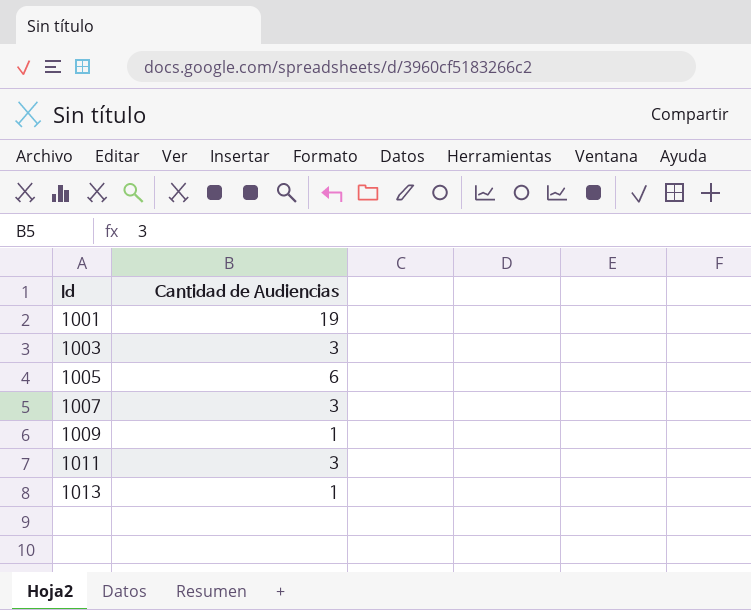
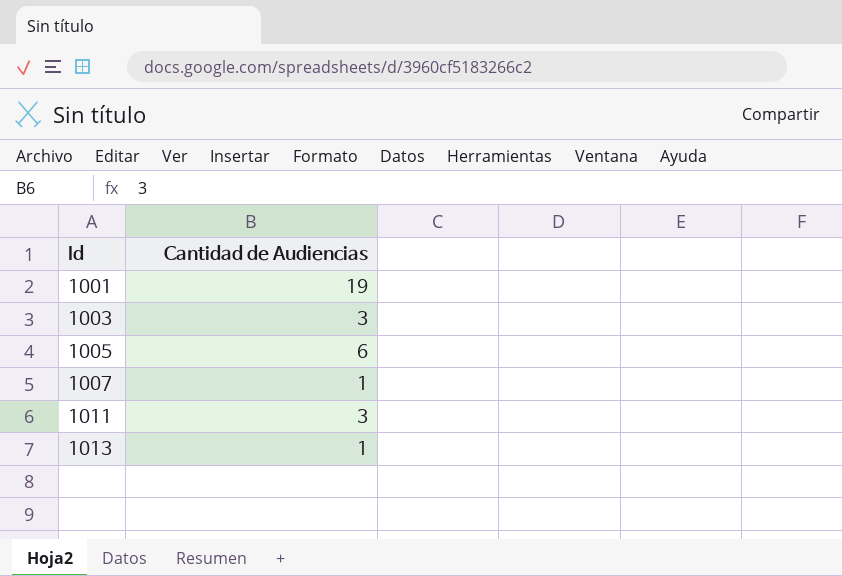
row 1009: 1 -> none
1007 | Cantidad de Audiencias: 3 -> 1

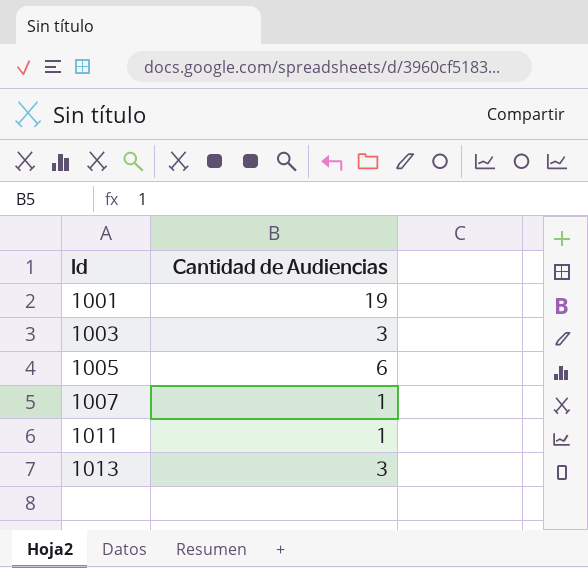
1011 | Cantidad de Audiencias: 3 -> 1
1013 | Cantidad de Audiencias: 1 -> 3

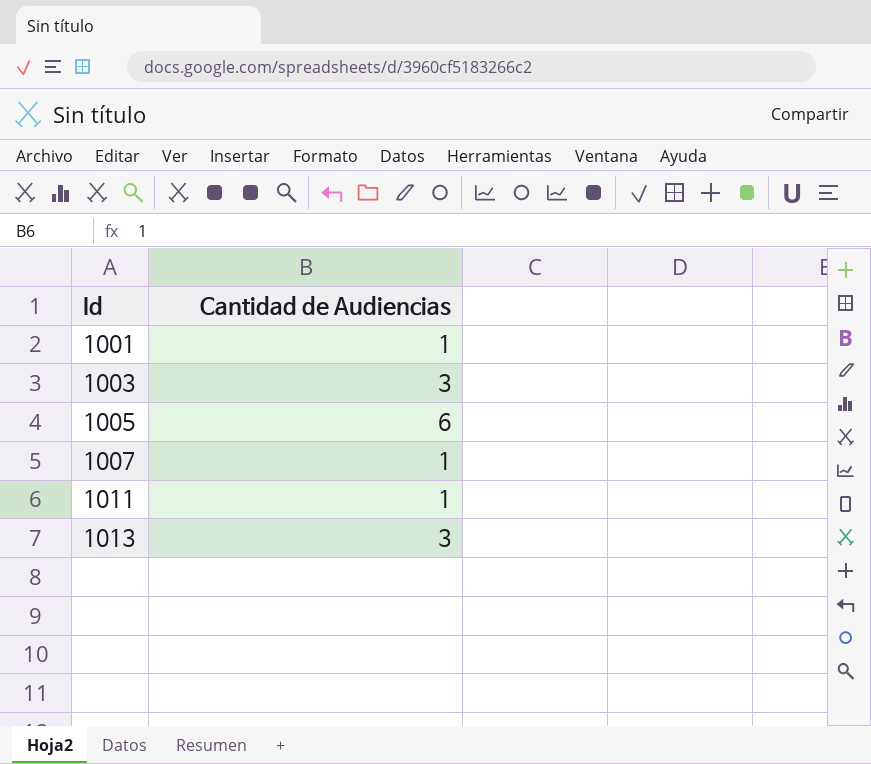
1001 | Cantidad de Audiencias: 19 -> 1

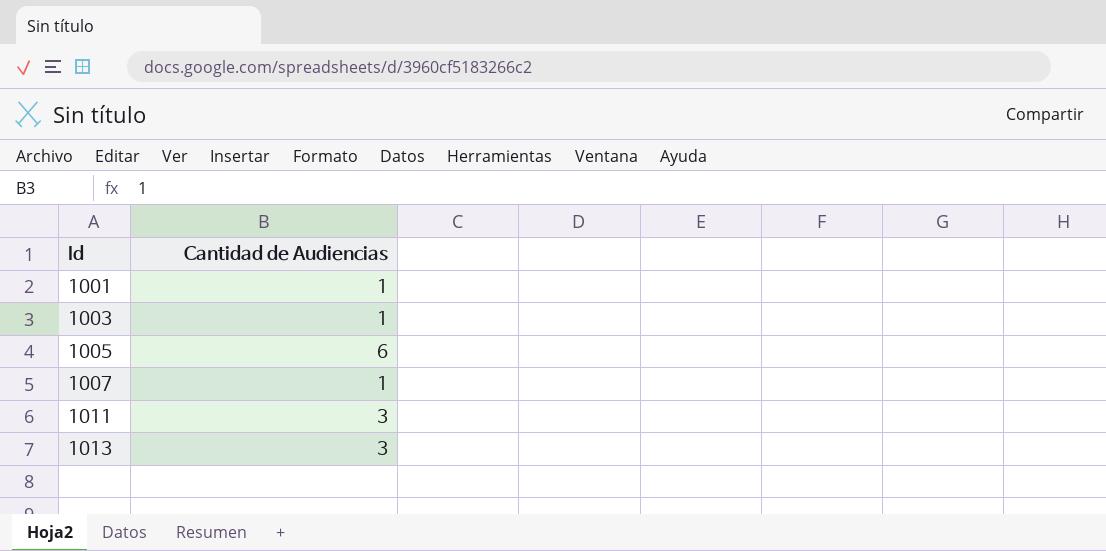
1003 | Cantidad de Audiencias: 3 -> 1
1011 | Cantidad de Audiencias: 1 -> 3

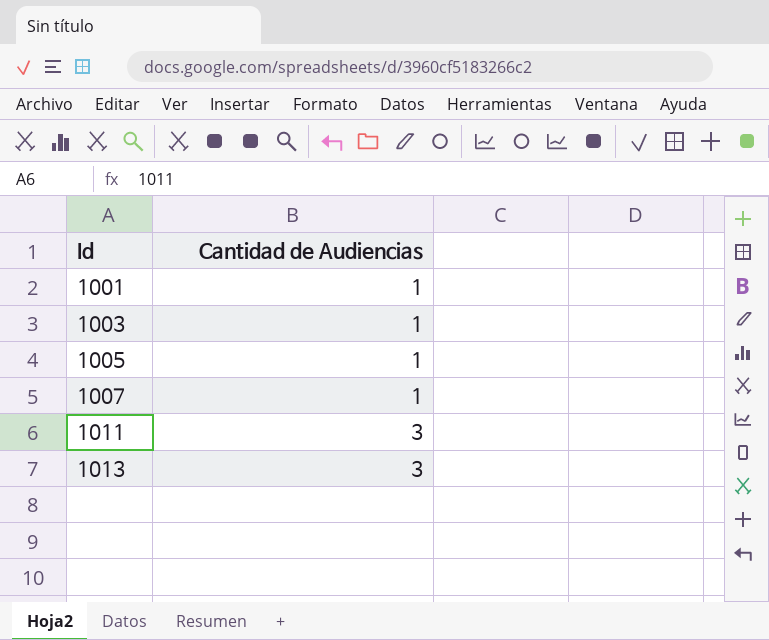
1005 | Cantidad de Audiencias: 6 -> 1

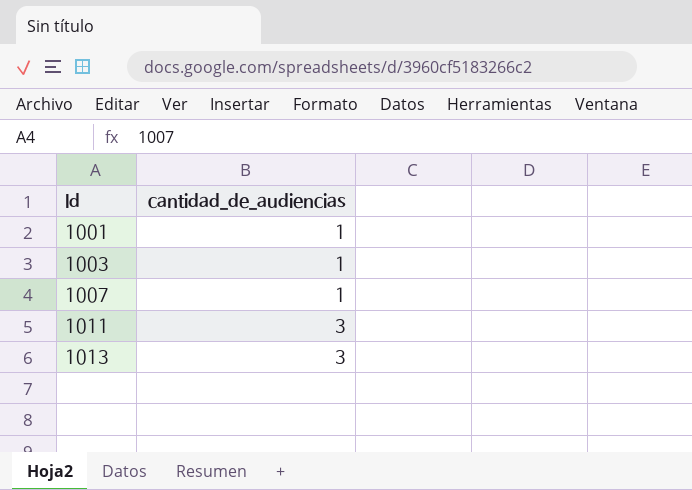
column name: Cantidad de Audiencias -> cantidad_de_audiencias
row 1005: 1 -> none

